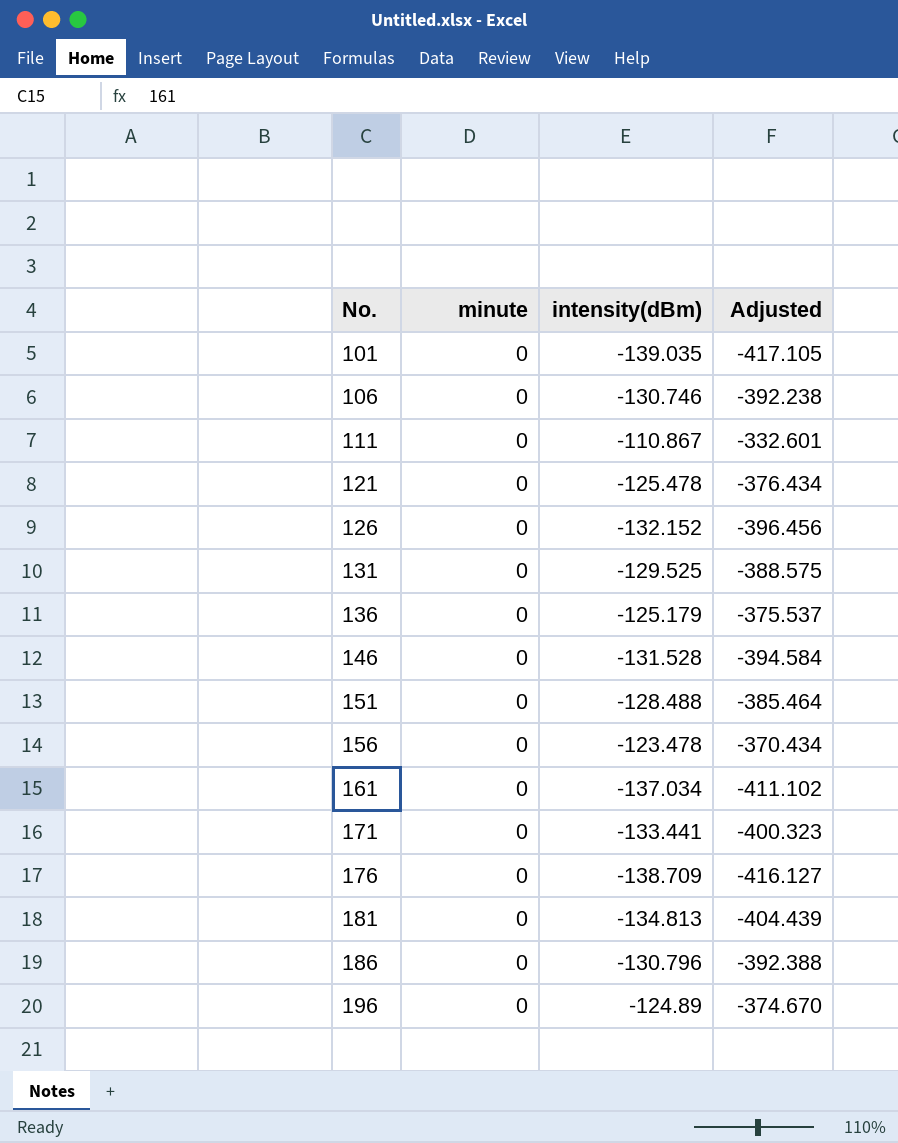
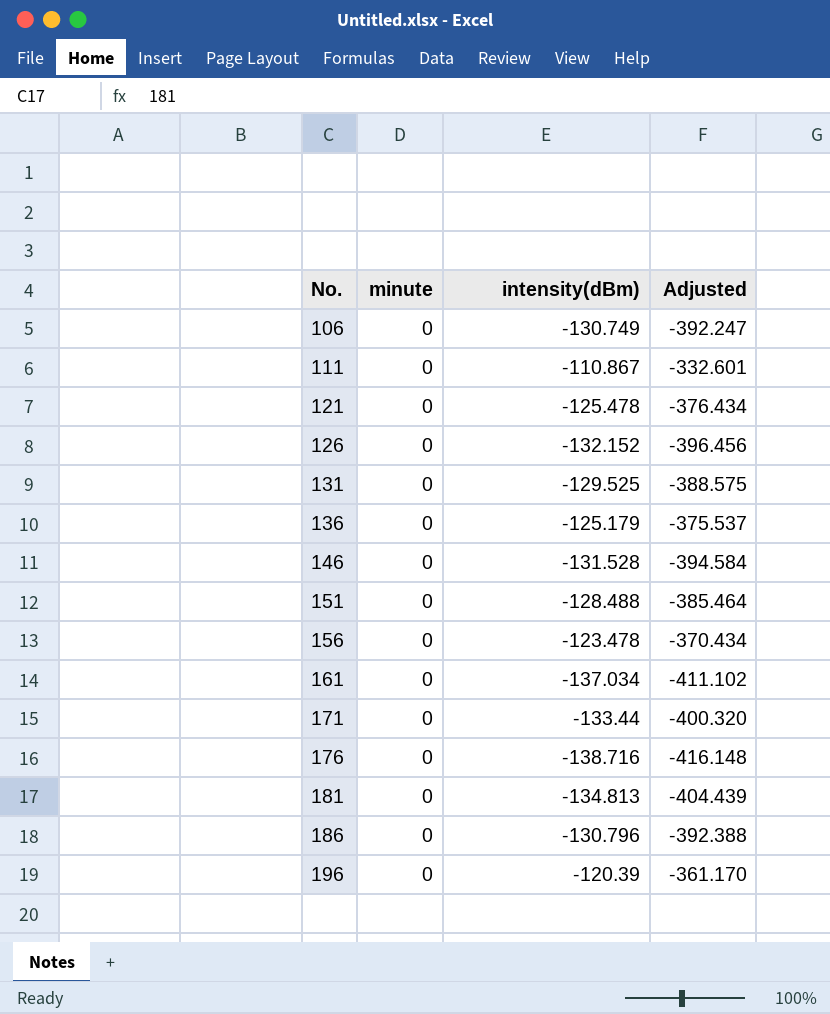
row 101: 0 | -139.035 | -417.105 -> none
106 | intensity(dBm): -130.746 -> -130.749
106 | Adjusted: -392.238 -> -392.247
171 | intensity(dBm): -133.441 -> -133.44
171 | Adjusted: -400.323 -> -400.320
176 | intensity(dBm): -138.709 -> -138.716
176 | Adjusted: -416.127 -> -416.148
196 | intensity(dBm): -124.89 -> -120.39
196 | Adjusted: -374.670 -> -361.170

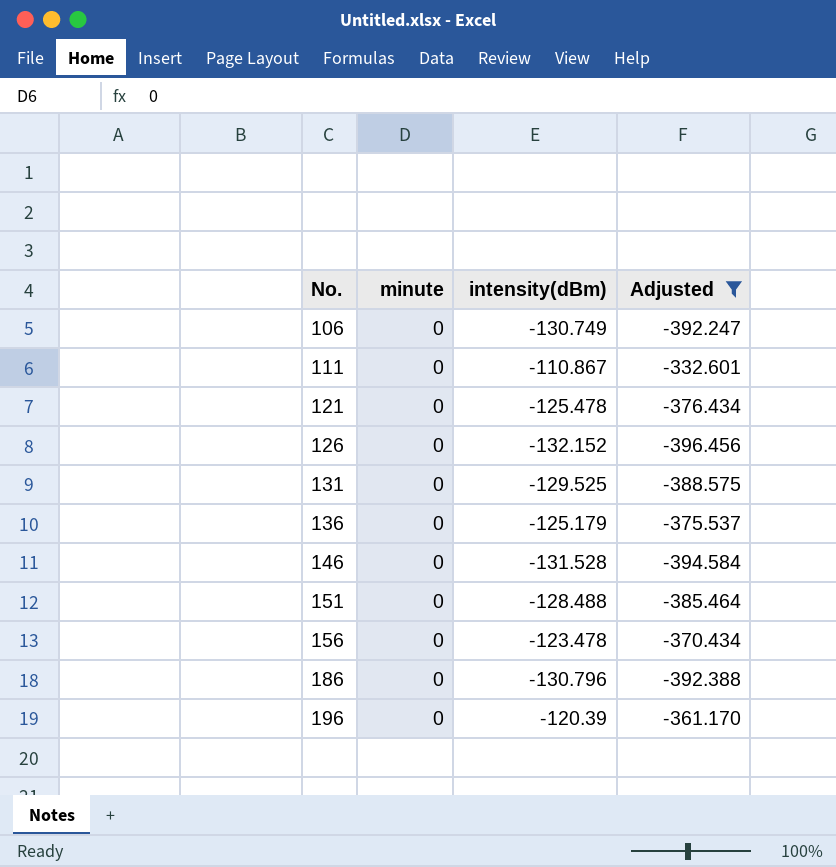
filter: none -> Adjusted >= -396.456

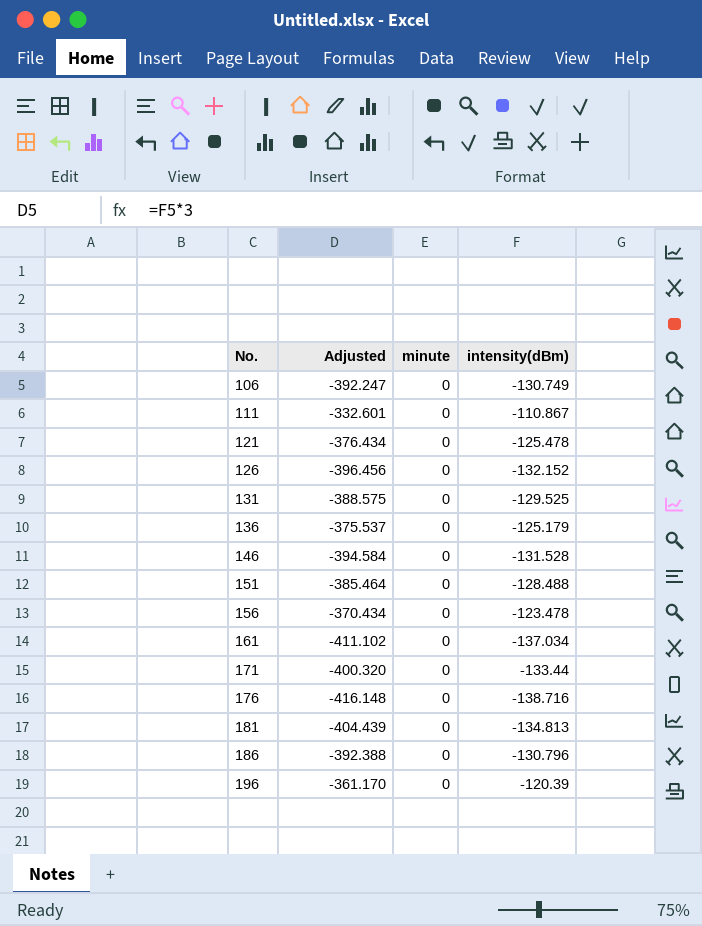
filter: Adjusted >= -396.456 -> none
column Adjusted | position: 4 -> 2

